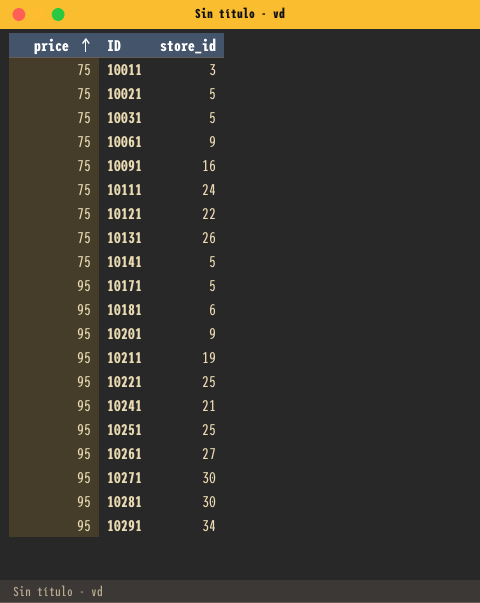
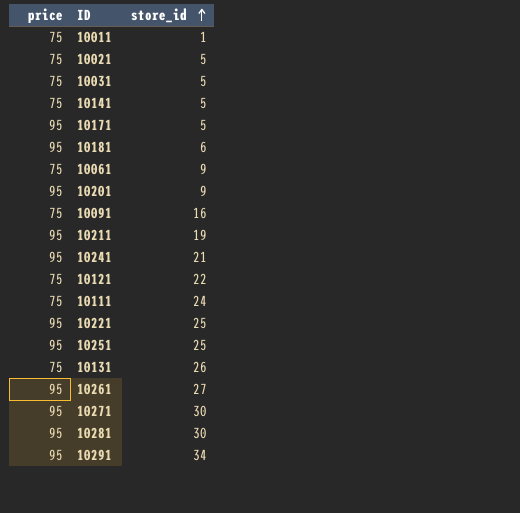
row order: price ascending -> store_id ascending
10011 | store_id: 3 -> 1

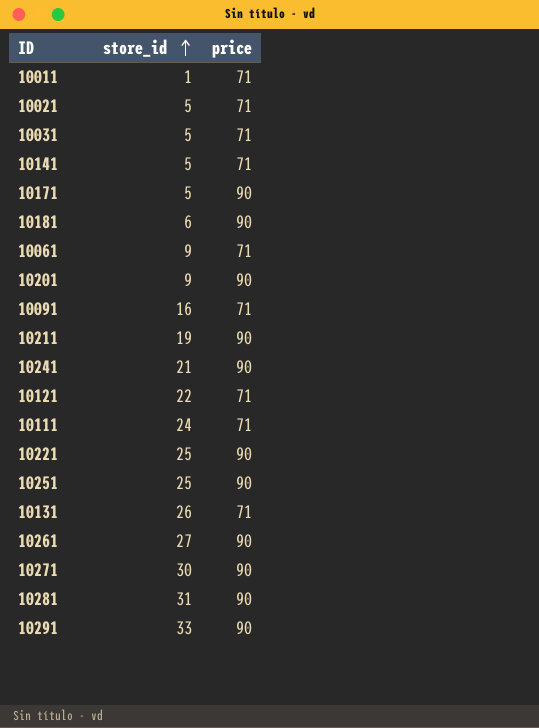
column price | position: 1 -> 3
10011 | price: 75 -> 71
10021 | price: 75 -> 71
10031 | price: 75 -> 71
10141 | price: 75 -> 71
10171 | price: 95 -> 90
10181 | price: 95 -> 90
10061 | price: 75 -> 71
10201 | price: 95 -> 90
10091 | price: 75 -> 71
10211 | price: 95 -> 90
10241 | price: 95 -> 90
10121 | price: 75 -> 71
10111 | price: 75 -> 71
10221 | price: 95 -> 90
10251 | price: 95 -> 90
10131 | price: 75 -> 71
10261 | price: 95 -> 90
10271 | price: 95 -> 90
10281 | store_id: 30 -> 31
10281 | price: 95 -> 90
10291 | store_id: 34 -> 33
10291 | price: 95 -> 90

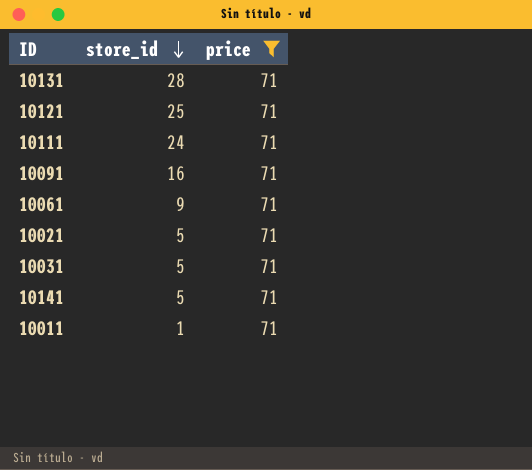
filter: none -> price = 71
row order: store_id ascending -> store_id descending
10131 | store_id: 26 -> 28
10121 | store_id: 22 -> 25

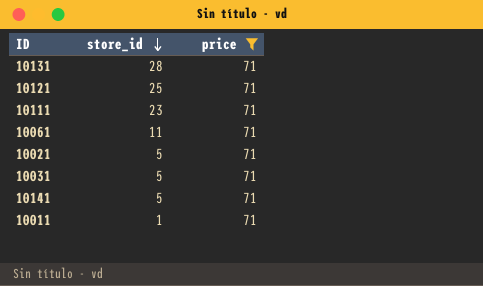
row 10091: 16 | 71 -> none
10111 | store_id: 24 -> 23
10061 | store_id: 9 -> 11

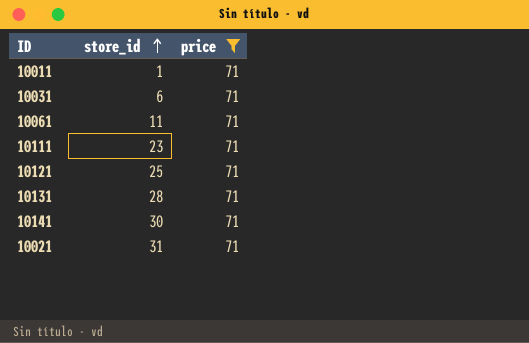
row order: store_id descending -> store_id ascending
10031 | store_id: 5 -> 6
10141 | store_id: 5 -> 30
10021 | store_id: 5 -> 31

